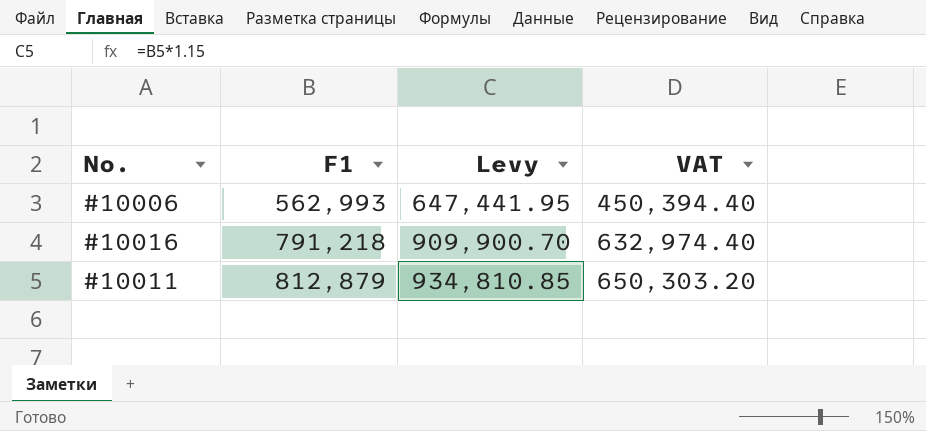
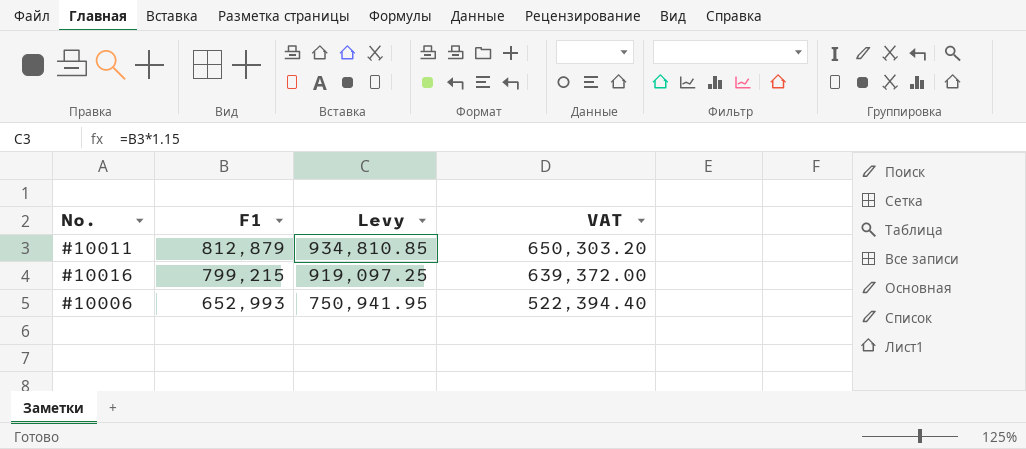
row order: F1 ascending -> F1 descending
#10016 | F1: 791,218 -> 799,215
#10016 | Levy: 909,900.70 -> 919,097.25
#10016 | VAT: 632,974.40 -> 639,372.00
#10006 | F1: 562,993 -> 652,993
#10006 | Levy: 647,441.95 -> 750,941.95
#10006 | VAT: 450,394.40 -> 522,394.40

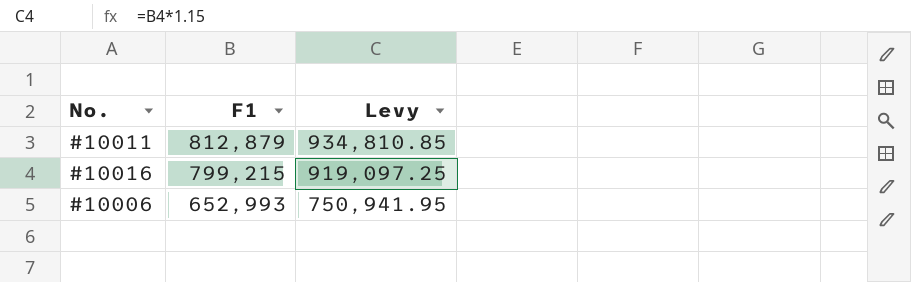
column VAT | formula: [F1] * 0.8 -> none

